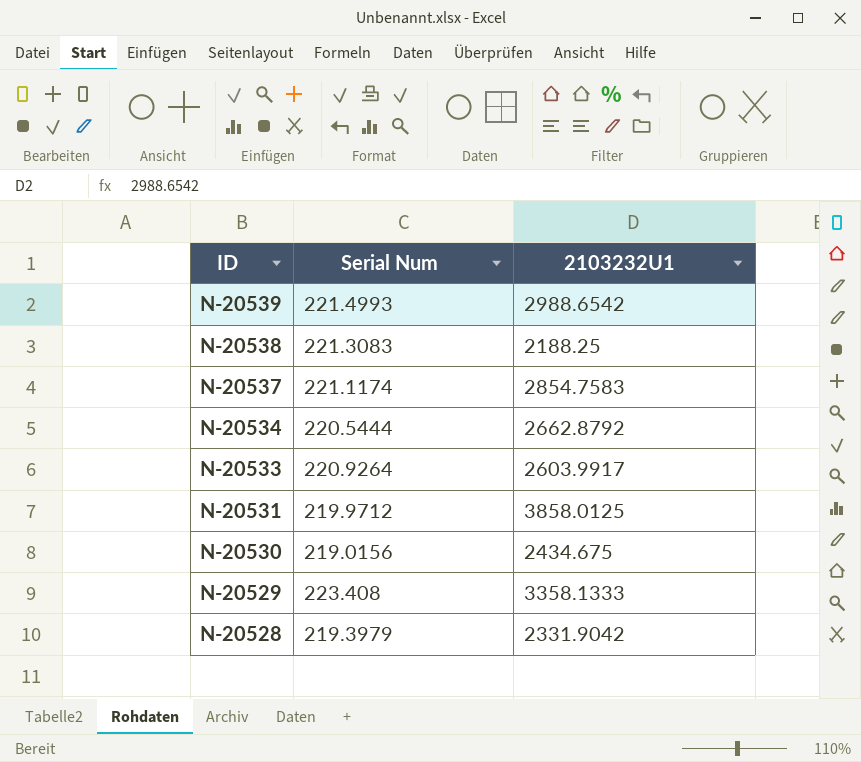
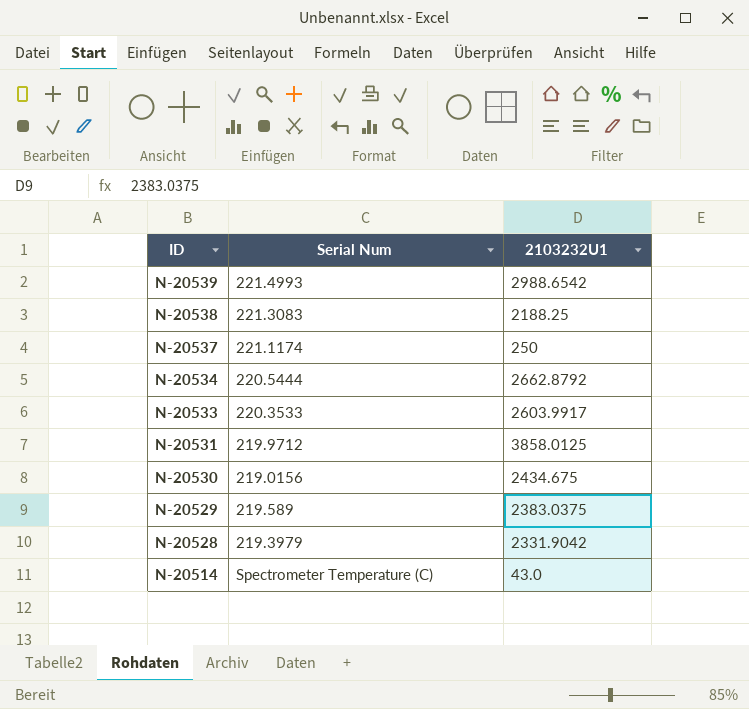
N-20537 | 2103232U1: 2854.7583 -> 250
N-20533 | Serial Num: 220.9264 -> 220.3533
N-20529 | Serial Num: 223.408 -> 219.589
N-20529 | 2103232U1: 3358.1333 -> 2383.0375
row N-20514: none -> Spectrometer Temperature (C) | 43.0

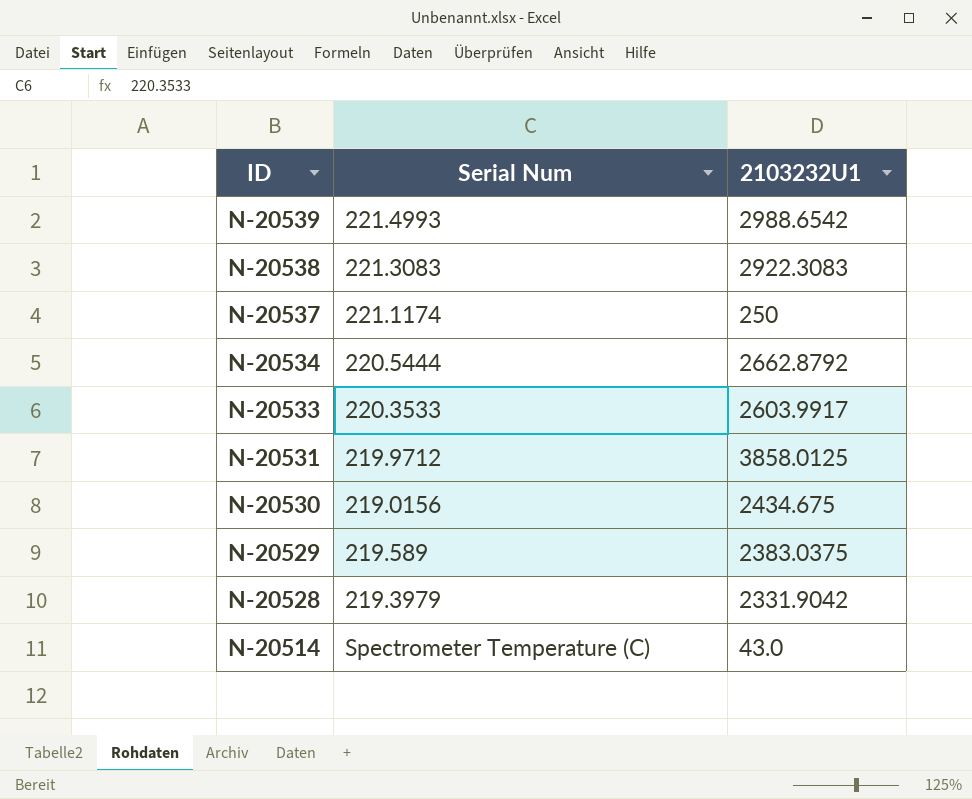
N-20538 | 2103232U1: 2188.25 -> 2922.3083

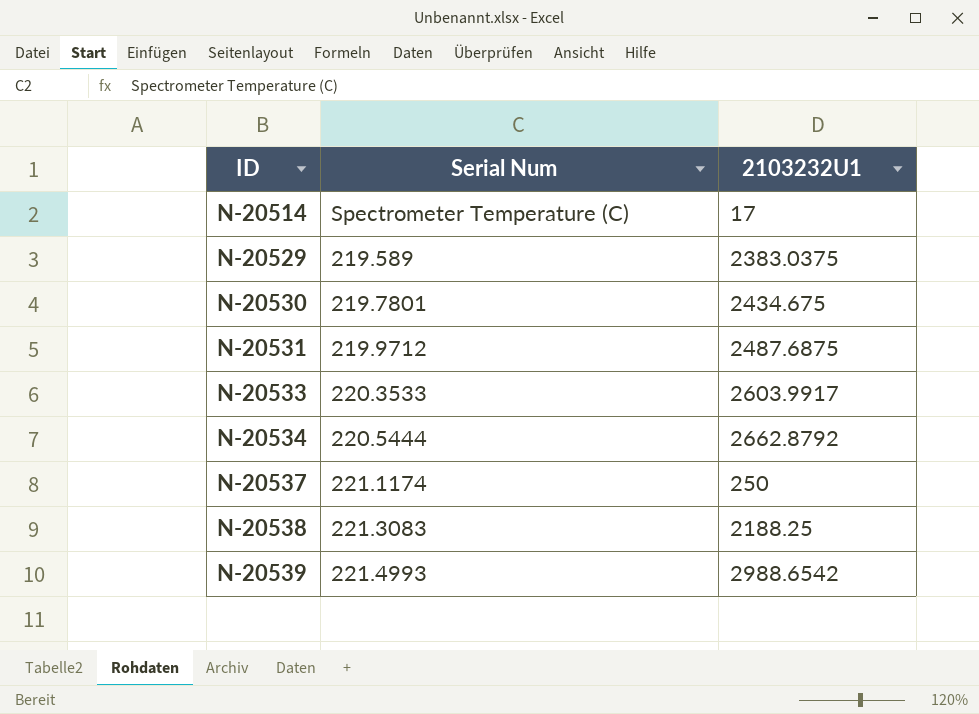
row order: ID descending -> ID ascending
row N-20528: 219.3979 | 2331.9042 -> none
N-20514 | 2103232U1: 43.0 -> 17
N-20530 | Serial Num: 219.0156 -> 219.7801
N-20531 | 2103232U1: 3858.0125 -> 2487.6875
N-20538 | 2103232U1: 2922.3083 -> 2188.25

